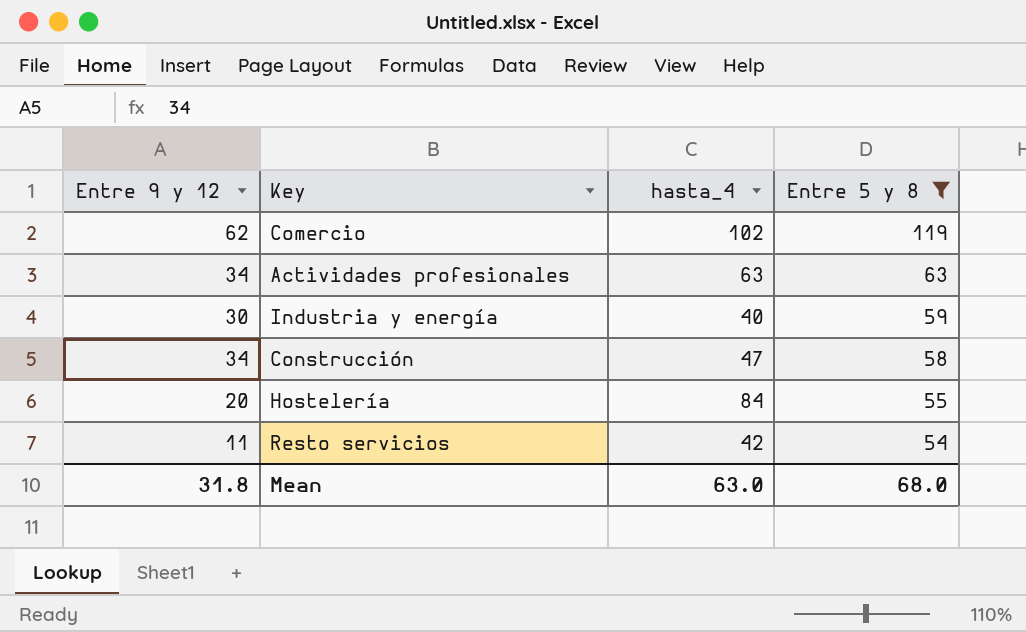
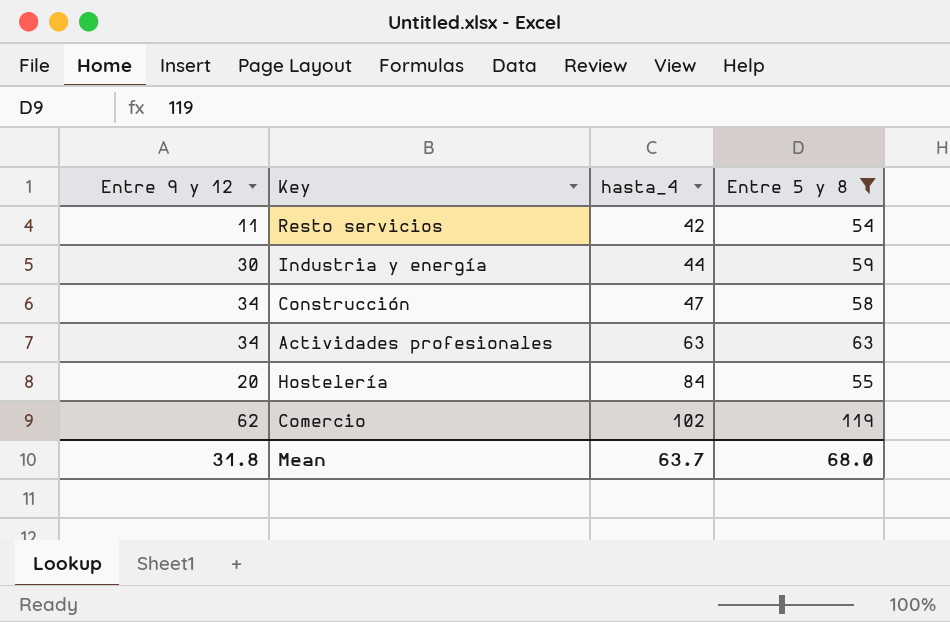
row order: Entre 5 y 8 descending -> hasta_4 ascending
Industria y energía | hasta_4: 40 -> 44
Mean | hasta_4: 63.0 -> 63.7

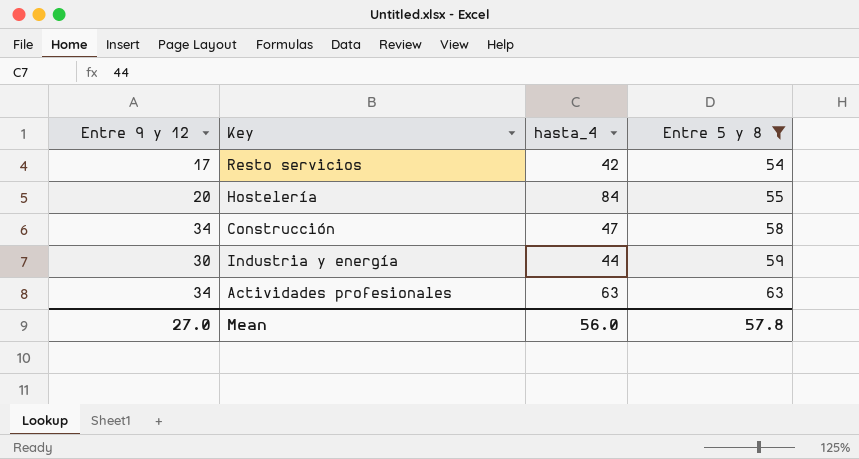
row order: hasta_4 ascending -> Entre 5 y 8 ascending
row Comercio: 62 | 102 | 119 -> none
Resto servicios | Entre 9 y 12: 11 -> 17
Mean | Entre 9 y 12: 31.8 -> 27.0
Mean | hasta_4: 63.7 -> 56.0
Mean | Entre 5 y 8: 68.0 -> 57.8

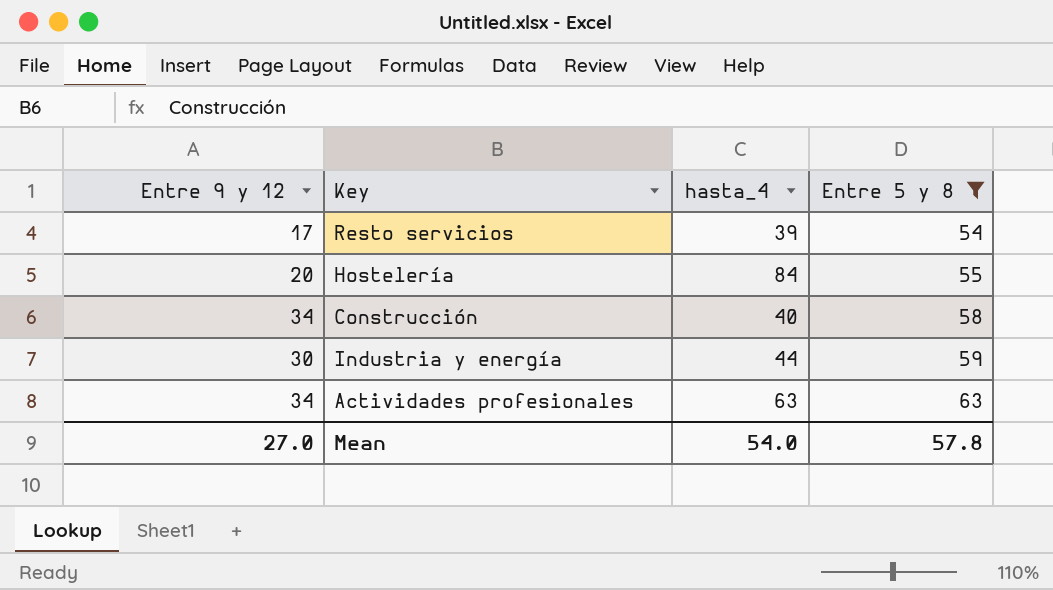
Resto servicios | hasta_4: 42 -> 39
Construcción | hasta_4: 47 -> 40
Mean | hasta_4: 56.0 -> 54.0

